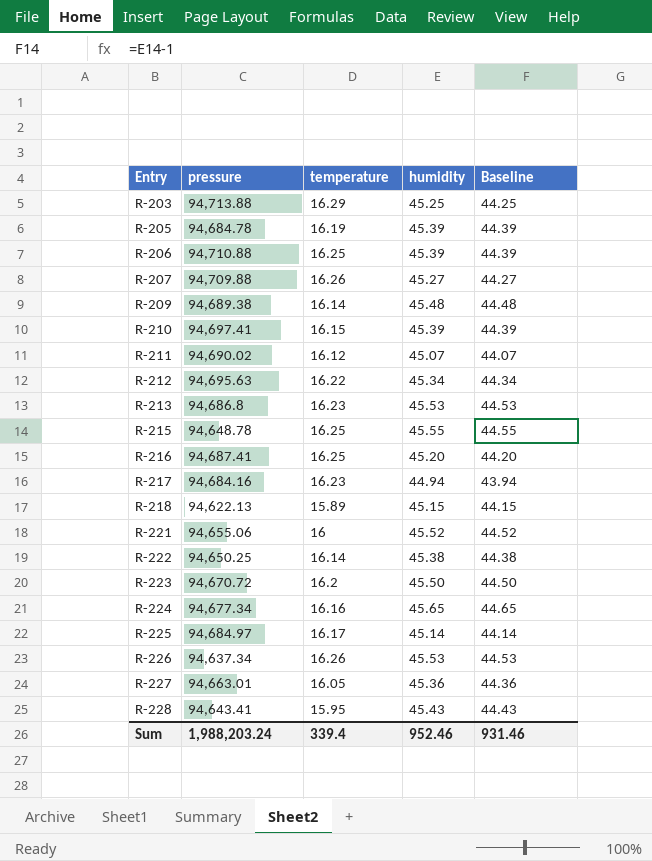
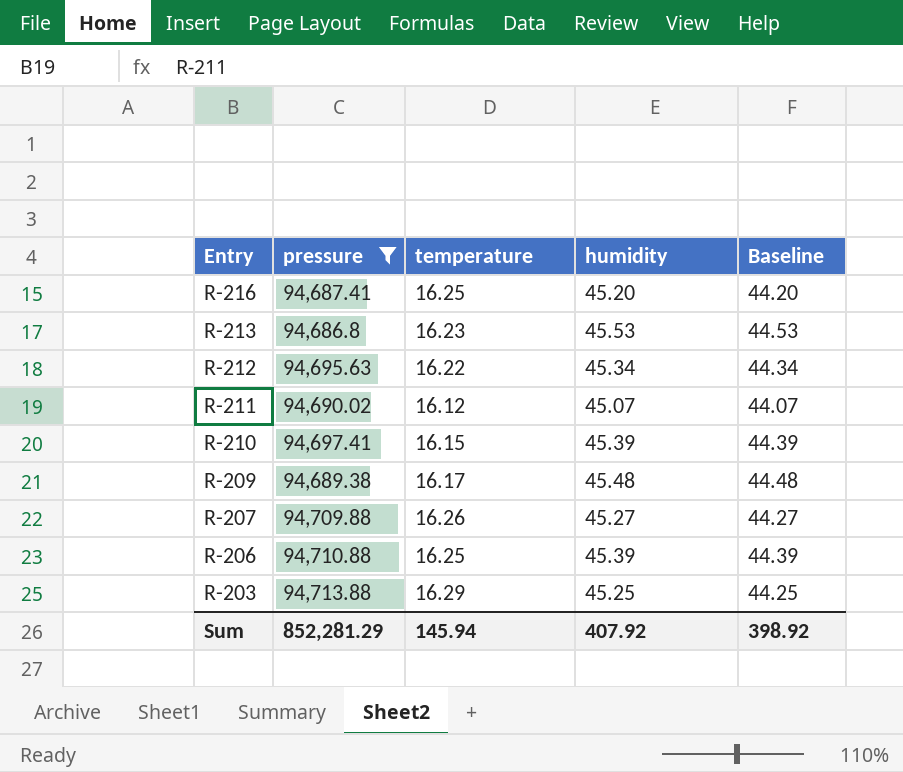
filter: none -> pressure >= 94,686.8
row order: Entry ascending -> Entry descending
R-209 | temperature: 16.14 -> 16.17
Sum | pressure: 1,988,203.24 -> 852,281.29
Sum | temperature: 339.4 -> 145.94
Sum | humidity: 952.46 -> 407.92
Sum | Baseline: 931.46 -> 398.92

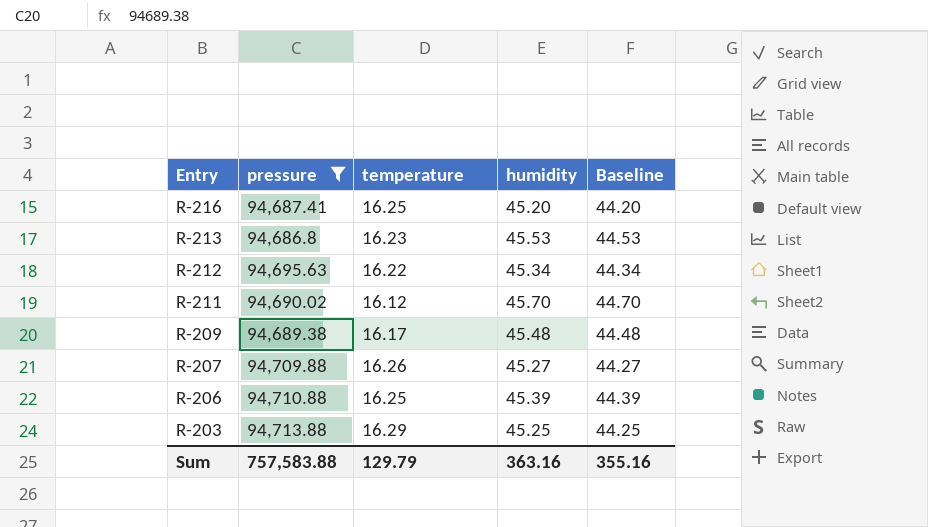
row R-210: 94,697.41 | 16.15 | 45.39 | 44.39 -> none
R-211 | humidity: 45.07 -> 45.70
R-211 | Baseline: 44.07 -> 44.70
Sum | pressure: 852,281.29 -> 757,583.88
Sum | temperature: 145.94 -> 129.79
Sum | humidity: 407.92 -> 363.16
Sum | Baseline: 398.92 -> 355.16

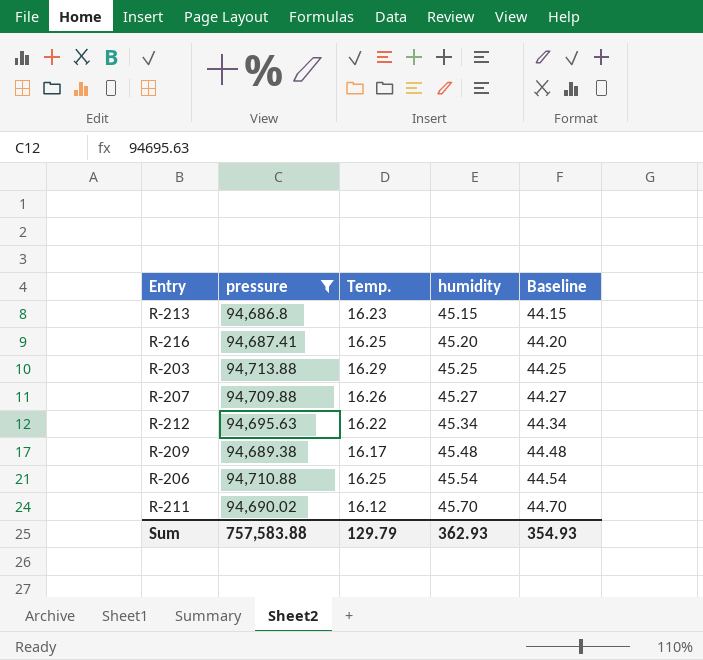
row order: Entry descending -> humidity ascending
column name: temperature -> Temp.
R-213 | humidity: 45.53 -> 45.15
R-213 | Baseline: 44.53 -> 44.15
R-206 | humidity: 45.39 -> 45.54
R-206 | Baseline: 44.39 -> 44.54
Sum | humidity: 363.16 -> 362.93
Sum | Baseline: 355.16 -> 354.93

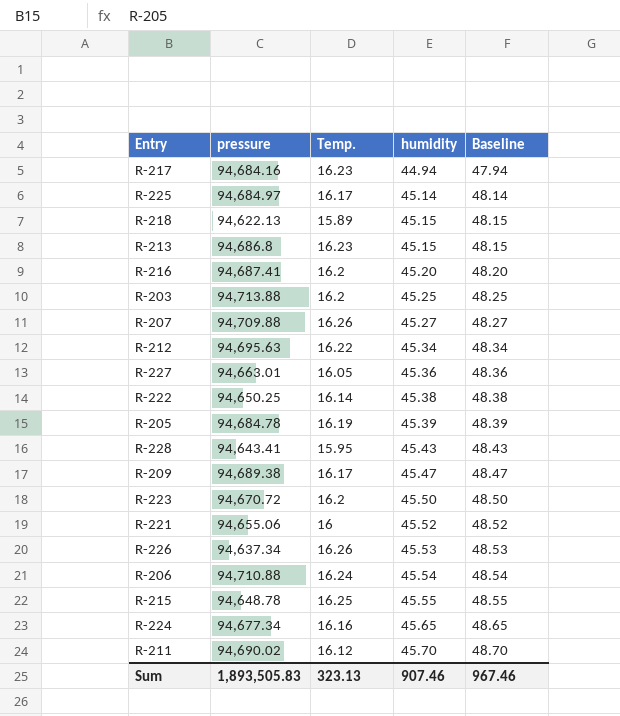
filter: pressure >= 94,686.8 -> none
column Baseline | formula: [humidity] - 1 -> [humidity] + 3
R-216 | Temp.: 16.25 -> 16.2
R-203 | Temp.: 16.29 -> 16.2
R-209 | humidity: 45.48 -> 45.47
R-206 | Temp.: 16.25 -> 16.24
Sum | pressure: 757,583.88 -> 1,893,505.83
Sum | Temp.: 129.79 -> 323.13
Sum | humidity: 362.93 -> 907.46
Sum | Baseline: 354.93 -> 967.46

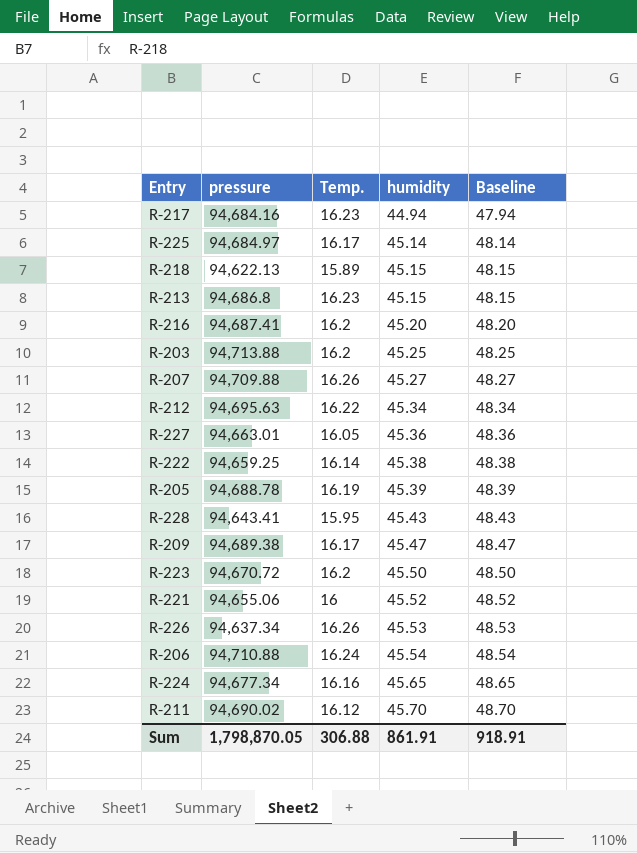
row R-215: 94,648.78 | 16.25 | 45.55 | 48.55 -> none
R-222 | pressure: 94,650.25 -> 94,659.25
R-205 | pressure: 94,684.78 -> 94,688.78
Sum | pressure: 1,893,505.83 -> 1,798,870.05
Sum | Temp.: 323.13 -> 306.88
Sum | humidity: 907.46 -> 861.91
Sum | Baseline: 967.46 -> 918.91

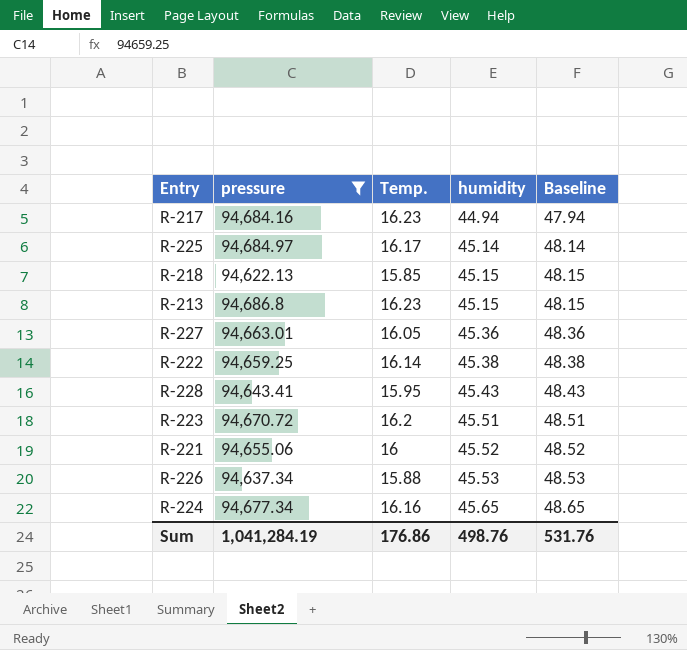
filter: none -> pressure <= 94,686.8
R-218 | Temp.: 15.89 -> 15.85
R-223 | humidity: 45.50 -> 45.51
R-223 | Baseline: 48.50 -> 48.51
R-226 | Temp.: 16.26 -> 15.88
Sum | pressure: 1,798,870.05 -> 1,041,284.19
Sum | Temp.: 306.88 -> 176.86
Sum | humidity: 861.91 -> 498.76
Sum | Baseline: 918.91 -> 531.76

